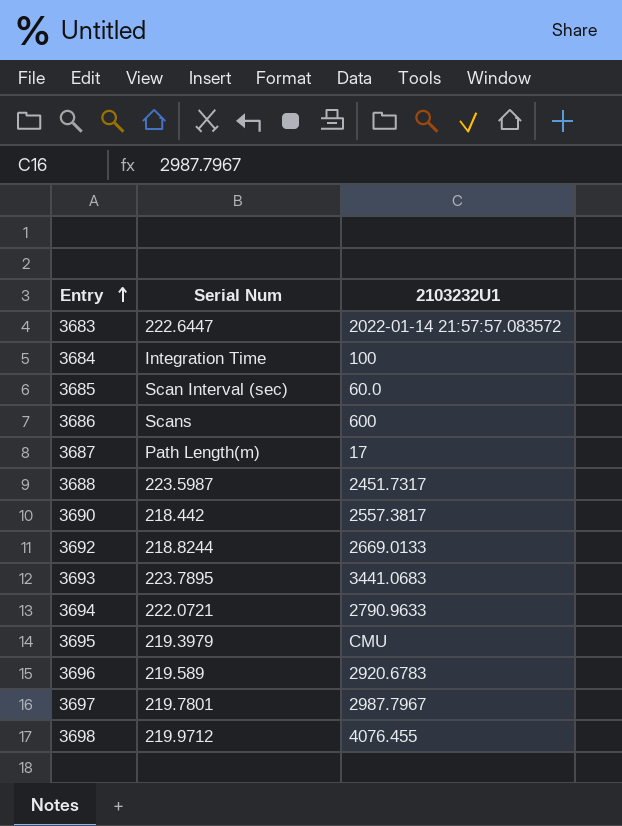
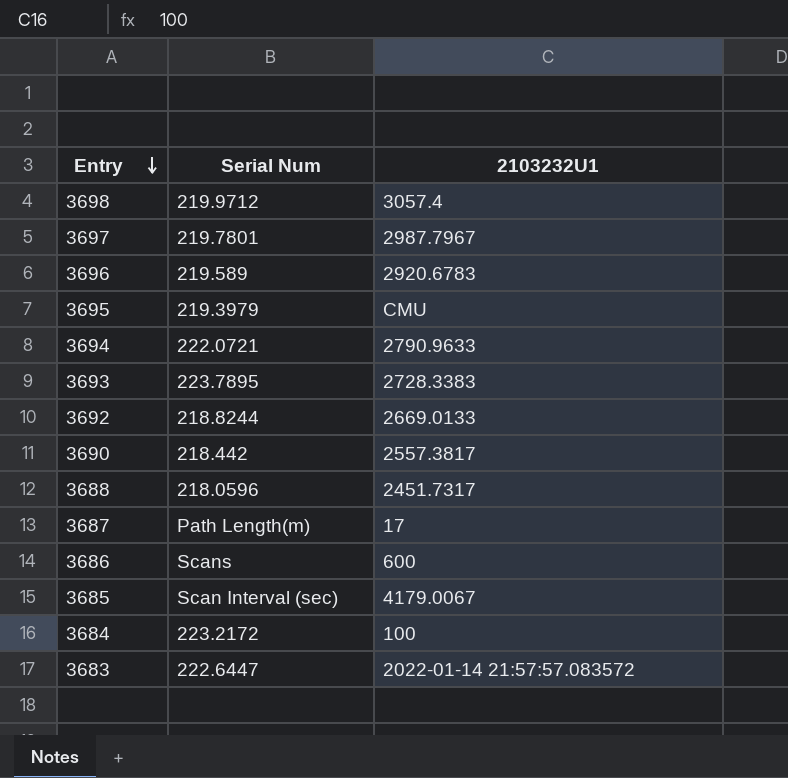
row order: Entry ascending -> Entry descending
3698 | 2103232U1: 4076.455 -> 3057.4
3693 | 2103232U1: 3441.0683 -> 2728.3383
3688 | Serial Num: 223.5987 -> 218.0596
3685 | 2103232U1: 60.0 -> 4179.0067
3684 | Serial Num: Integration Time -> 223.2172

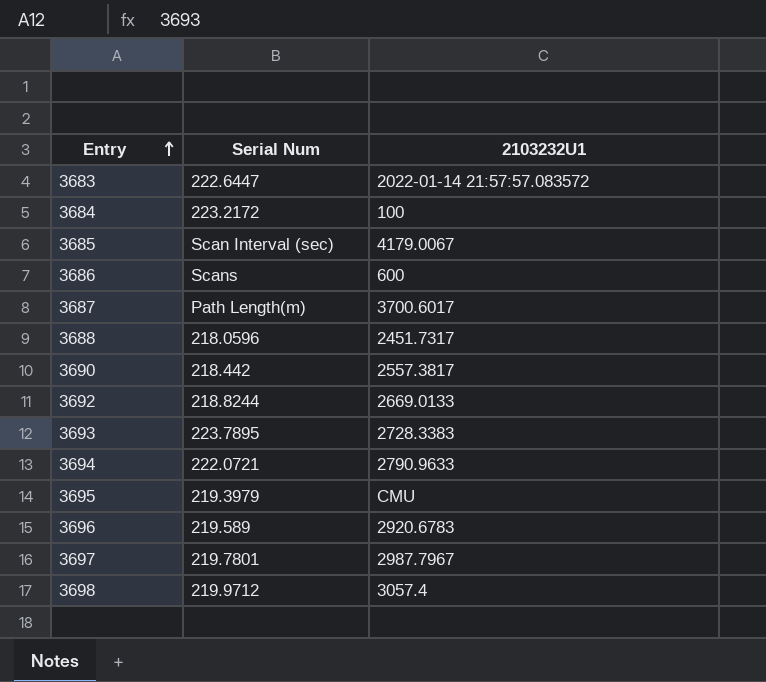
row order: Entry descending -> Entry ascending
3687 | 2103232U1: 17 -> 3700.6017

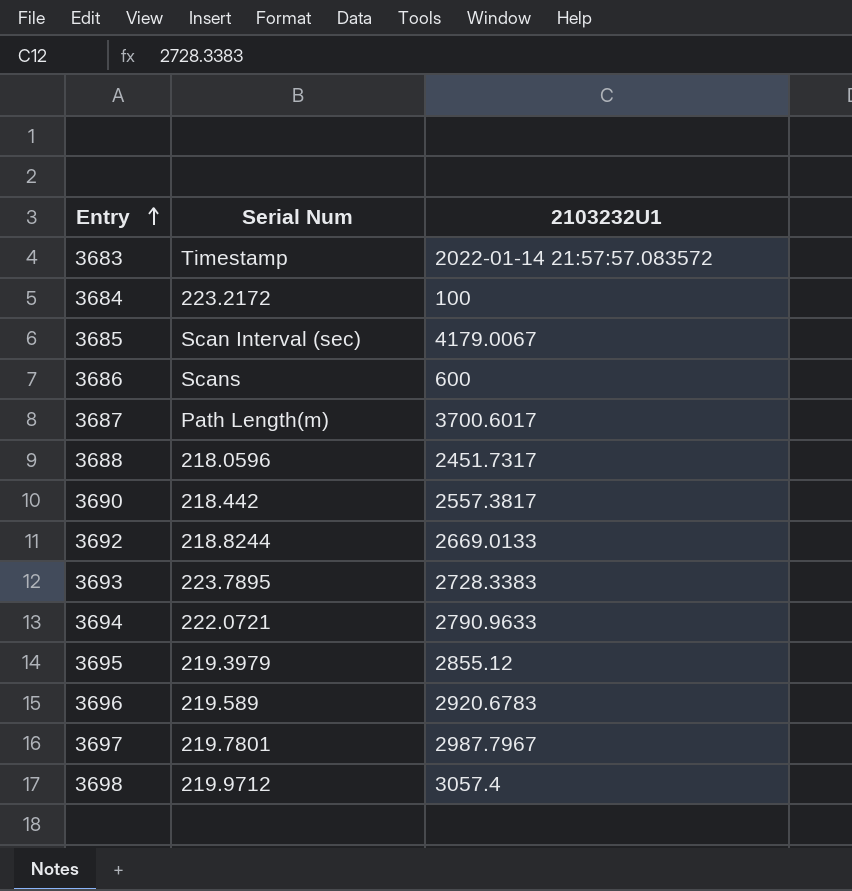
3683 | Serial Num: 222.6447 -> Timestamp
3695 | 2103232U1: CMU -> 2855.12

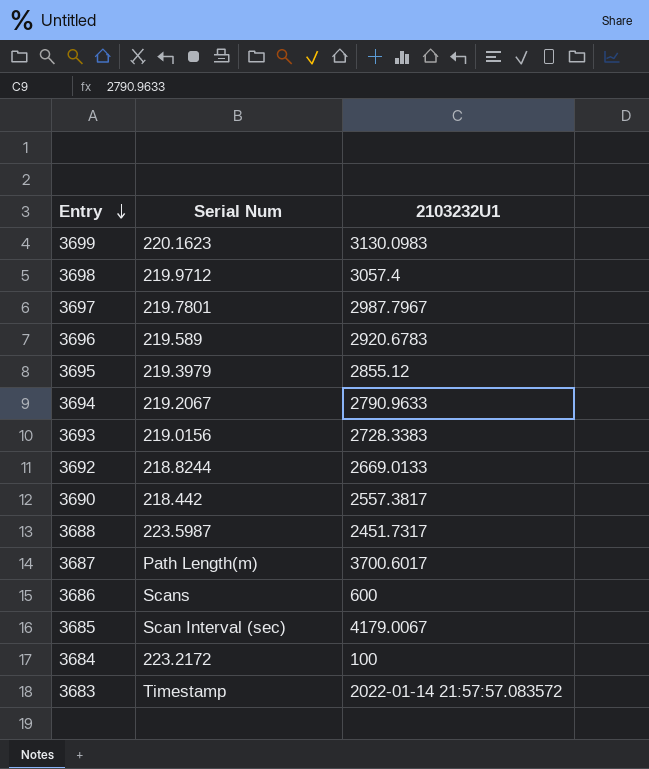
row order: Entry ascending -> Entry descending
row 3699: none -> 220.1623 | 3130.0983
3694 | Serial Num: 222.0721 -> 219.2067
3693 | Serial Num: 223.7895 -> 219.0156
3688 | Serial Num: 218.0596 -> 223.5987

